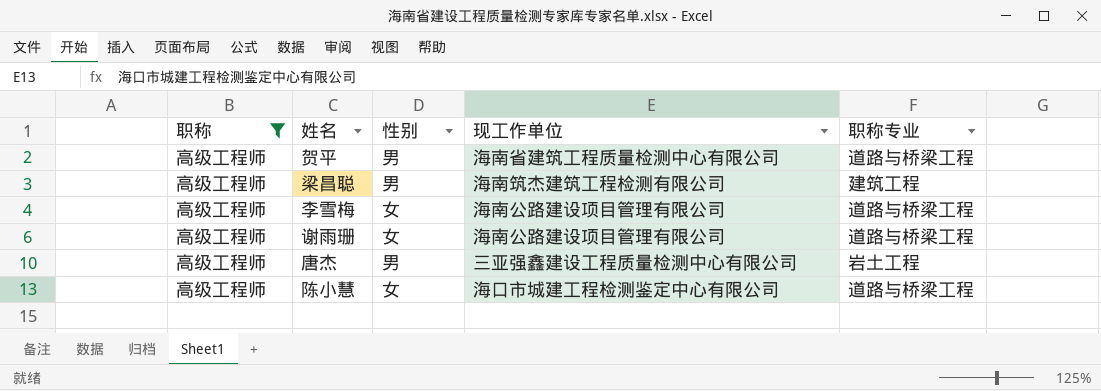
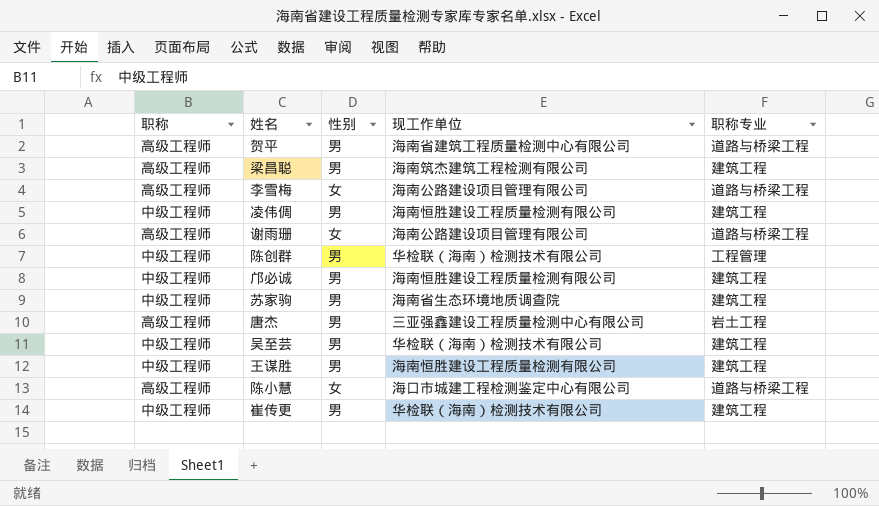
filter: 职称 = 高级工程师 -> none

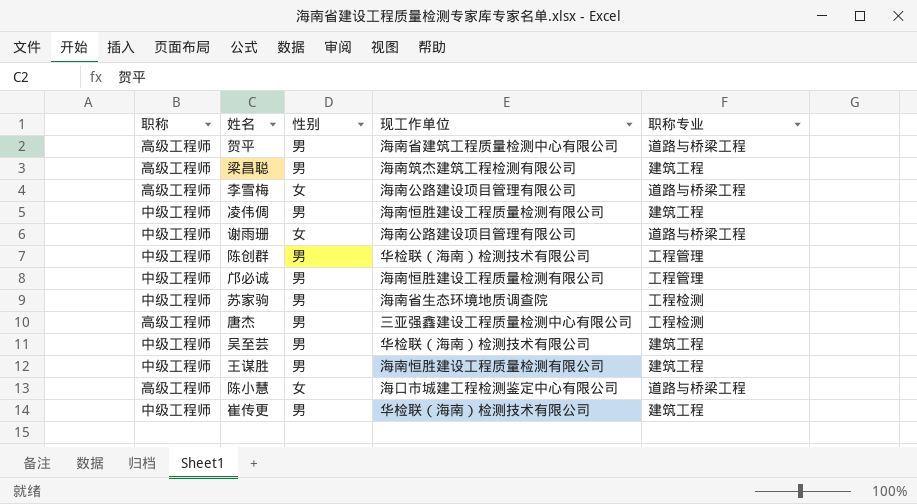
谢雨珊 | 职称: 高级工程师 -> 中级工程师
邝必诚 | 职称专业: 建筑工程 -> 工程管理
苏家驹 | 职称专业: 建筑工程 -> 工程检测
唐杰 | 职称专业: 岩土工程 -> 工程检测

